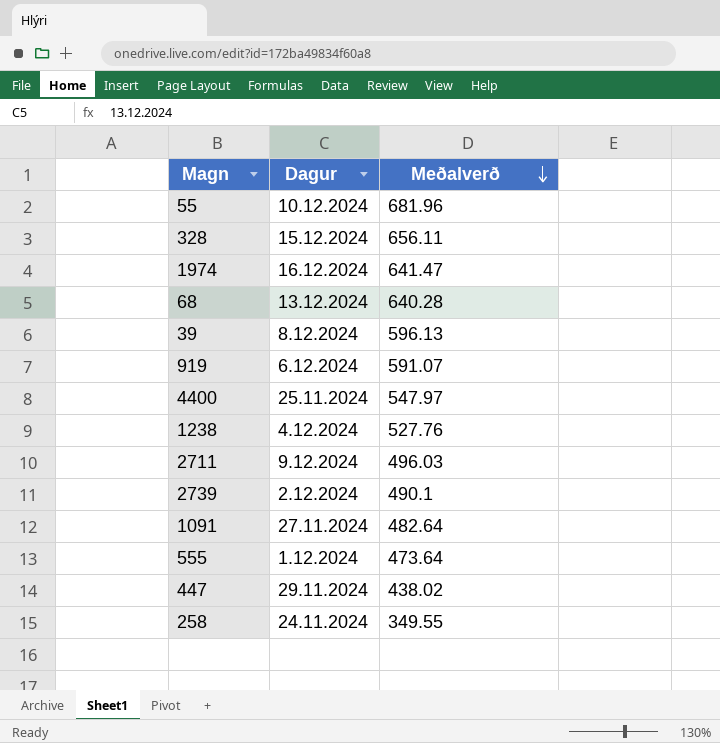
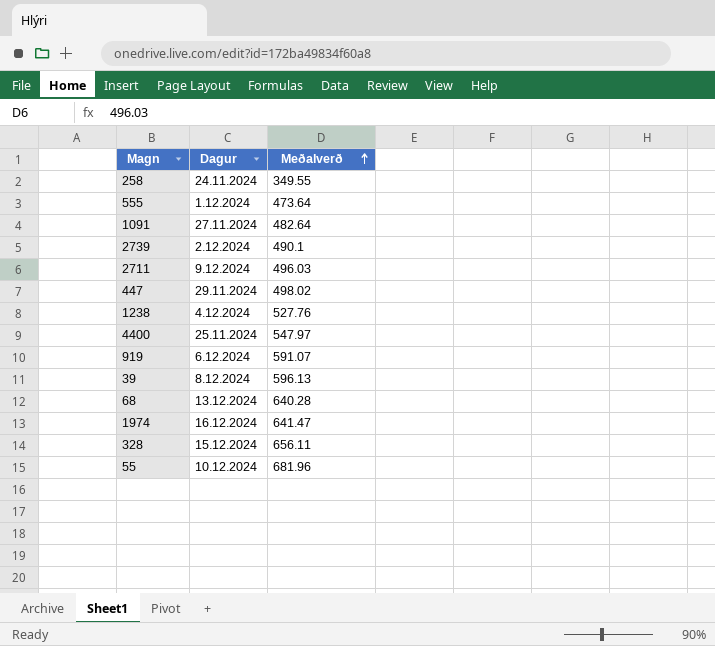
row order: Meðalverð descending -> Meðalverð ascending
447 | Meðalverð: 438.02 -> 498.02

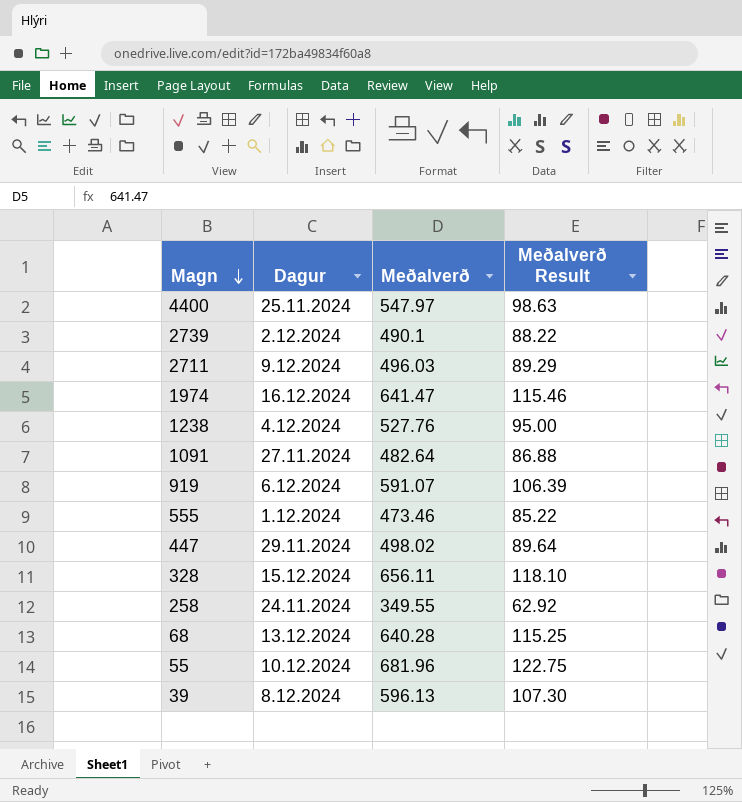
row order: Meðalverð ascending -> Magn descending
column Meðalverð Result | formula: none -> [Meðalverð] * 0.18
555 | Meðalverð: 473.64 -> 473.46

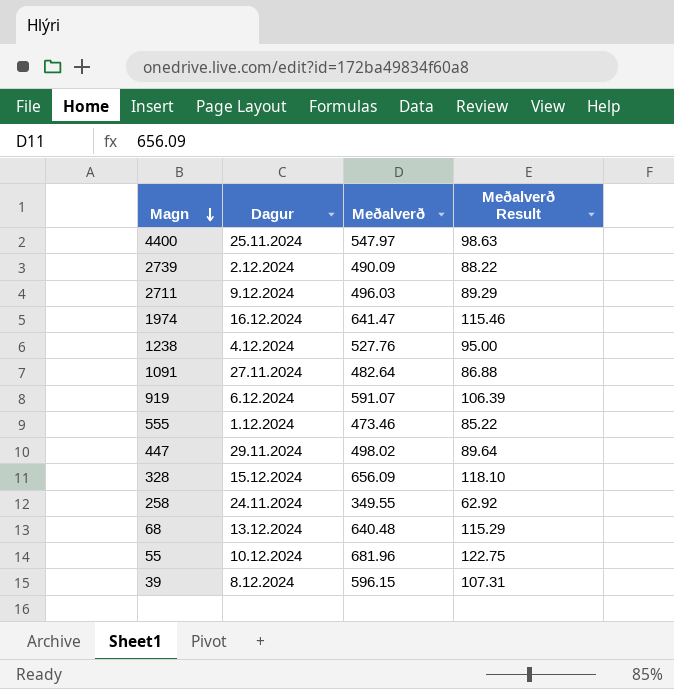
2739 | Meðalverð: 490.1 -> 490.09
328 | Meðalverð: 656.11 -> 656.09
68 | Meðalverð: 640.28 -> 640.48
68 | Meðalverð Result: 115.25 -> 115.29
39 | Meðalverð: 596.13 -> 596.15
39 | Meðalverð Result: 107.30 -> 107.31

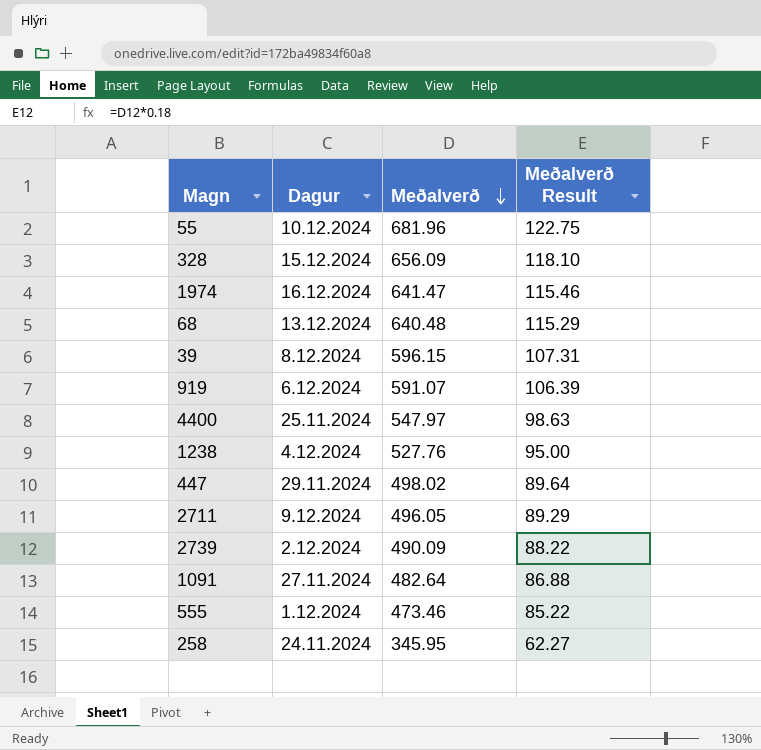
row order: Magn descending -> Meðalverð descending
2711 | Meðalverð: 496.03 -> 496.05
258 | Meðalverð: 349.55 -> 345.95
258 | Meðalverð Result: 62.92 -> 62.27

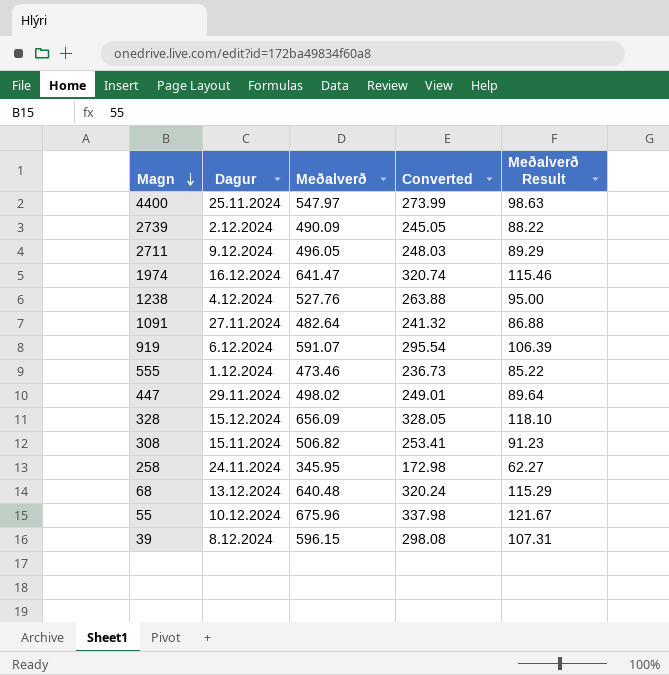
row order: Meðalverð descending -> Magn descending
column Converted | formula: none -> [Meðalverð] * 0.5
row 308: none -> 15.11.2024 | 506.82 | 253.41 | 91.23
55 | Meðalverð: 681.96 -> 675.96
55 | Meðalverð Result: 122.75 -> 121.67

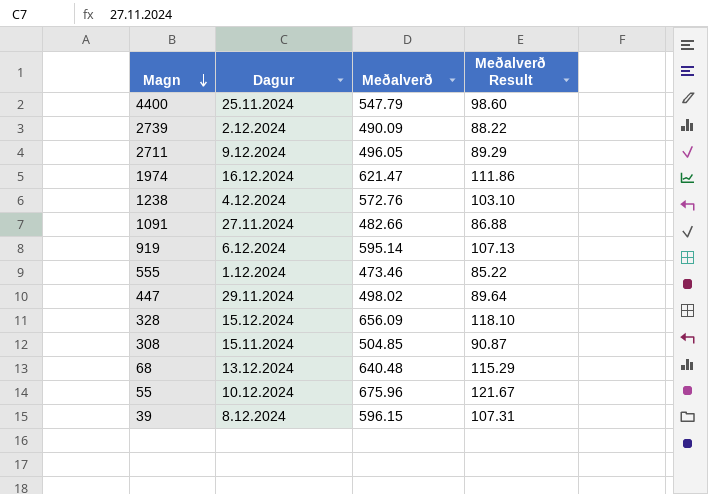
column Converted | formula: [Meðalverð] * 0.5 -> none
row 258: 24.11.2024 | 345.95 | 172.98 | 62.27 -> none
4400 | Meðalverð: 547.97 -> 547.79
4400 | Meðalverð Result: 98.63 -> 98.60
1974 | Meðalverð: 641.47 -> 621.47
1974 | Meðalverð Result: 115.46 -> 111.86
1238 | Meðalverð: 527.76 -> 572.76
1238 | Meðalverð Result: 95.00 -> 103.10
1091 | Meðalverð: 482.64 -> 482.66
919 | Meðalverð: 591.07 -> 595.14
919 | Meðalverð Result: 106.39 -> 107.13
308 | Meðalverð: 506.82 -> 504.85
308 | Meðalverð Result: 91.23 -> 90.87

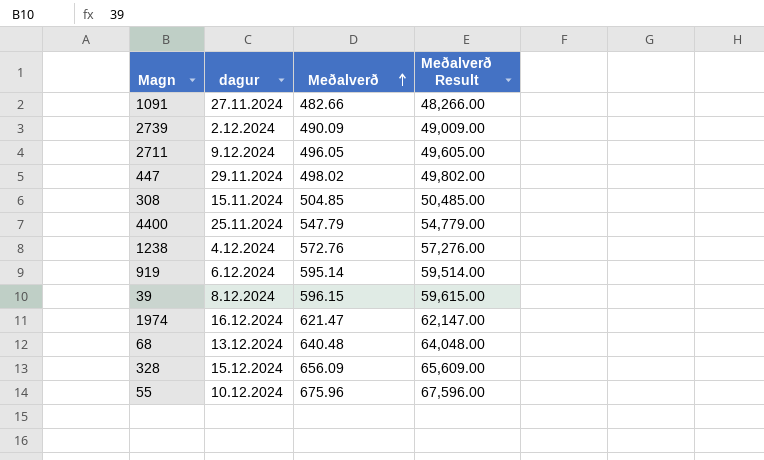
row order: Magn descending -> Meðalverð ascending
column name: Dagur -> dagur
column Meðalverð Result | formula: [Meðalverð] * 0.18 -> [Meðalverð] * 100
row 555: 1.12.2024 | 473.46 | 85.22 -> none

